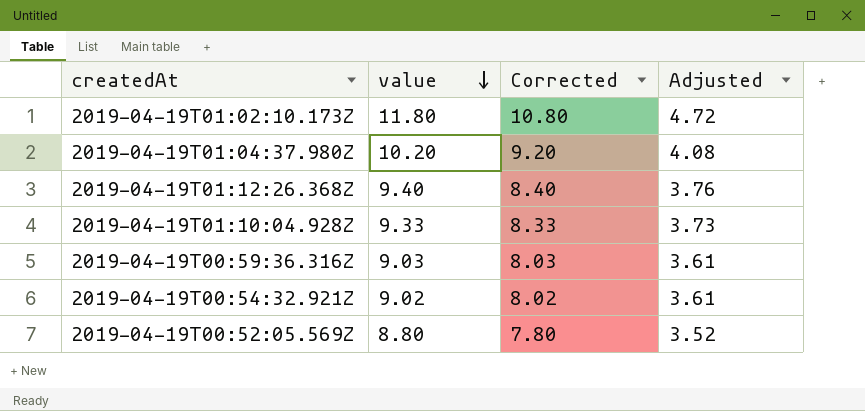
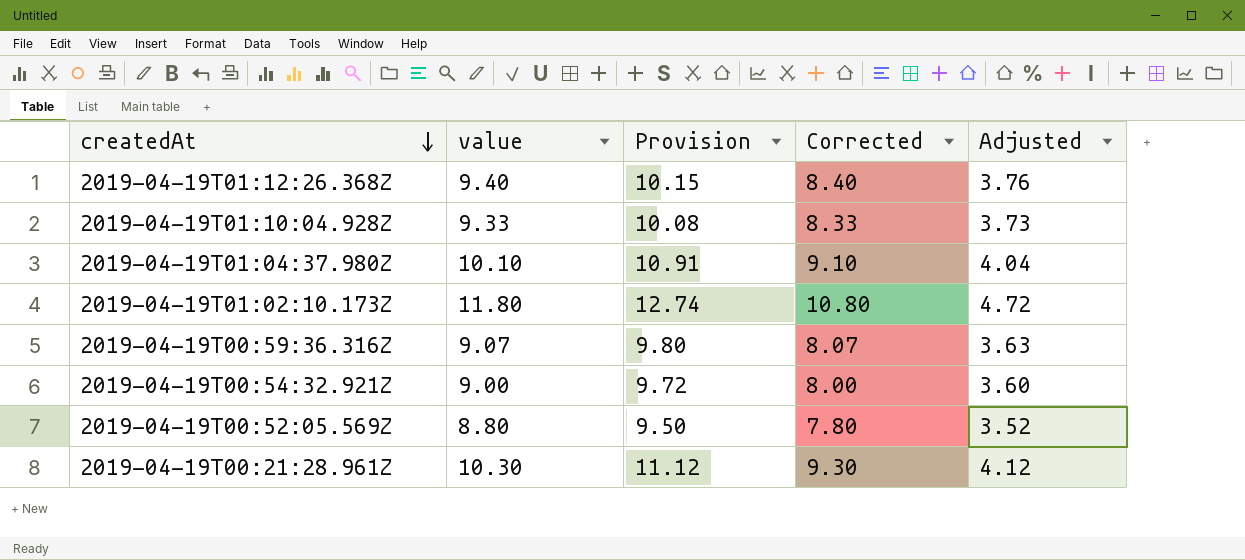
row order: value descending -> createdAt descending
column Provision | formula: none -> [value] * 1.08
2019-04-19T01:04:37.980Z | value: 10.20 -> 10.10
2019-04-19T01:04:37.980Z | Corrected: 9.20 -> 9.10
2019-04-19T01:04:37.980Z | Adjusted: 4.08 -> 4.04
2019-04-19T00:59:36.316Z | value: 9.03 -> 9.07
2019-04-19T00:59:36.316Z | Corrected: 8.03 -> 8.07
2019-04-19T00:59:36.316Z | Adjusted: 3.61 -> 3.63
2019-04-19T00:54:32.921Z | value: 9.02 -> 9.00
2019-04-19T00:54:32.921Z | Corrected: 8.02 -> 8.00
2019-04-19T00:54:32.921Z | Adjusted: 3.61 -> 3.60
row 2019-04-19T00:21:28.961Z: none -> 10.30 | 11.12 | 9.30 | 4.12

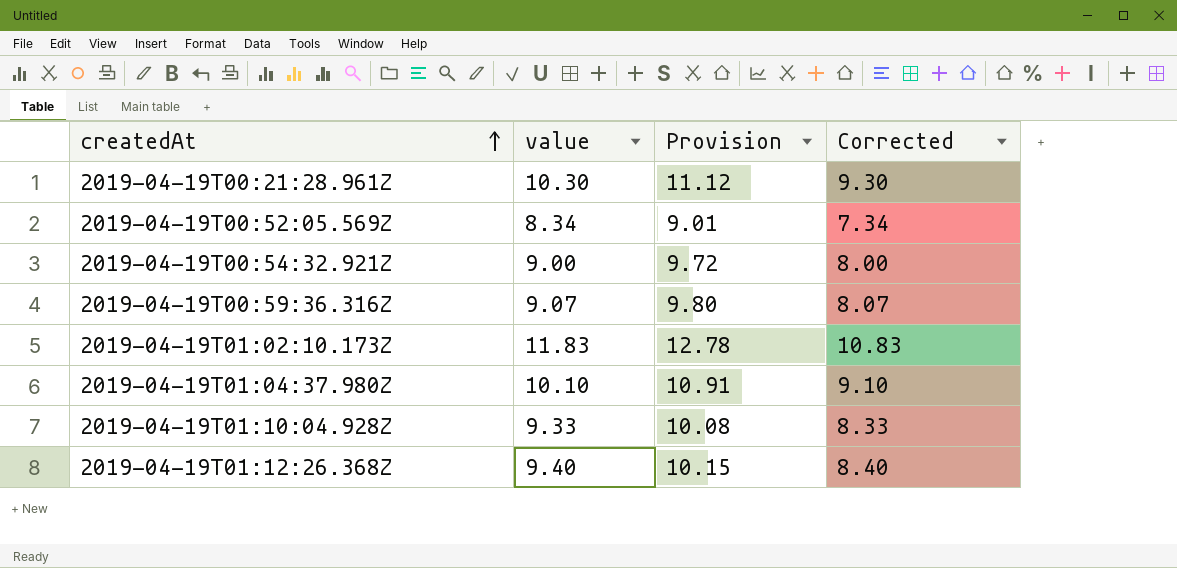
row order: createdAt descending -> createdAt ascending
column Adjusted | formula: [value] * 0.4 -> none
2019-04-19T00:52:05.569Z | value: 8.80 -> 8.34
2019-04-19T00:52:05.569Z | Provision: 9.50 -> 9.01
2019-04-19T00:52:05.569Z | Corrected: 7.80 -> 7.34
2019-04-19T01:02:10.173Z | value: 11.80 -> 11.83
2019-04-19T01:02:10.173Z | Provision: 12.74 -> 12.78
2019-04-19T01:02:10.173Z | Corrected: 10.80 -> 10.83

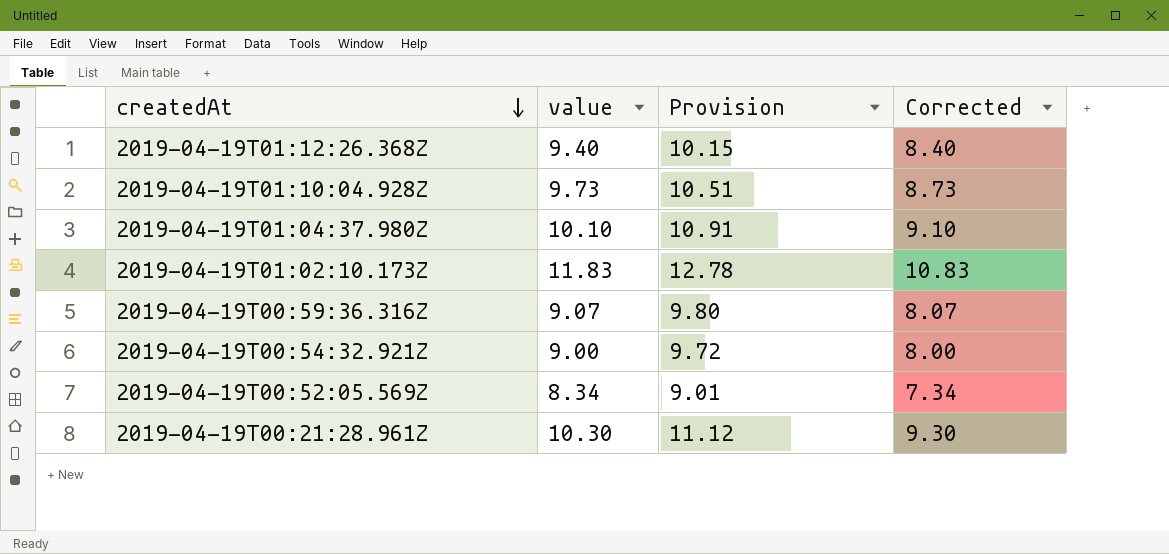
row order: createdAt ascending -> createdAt descending
2019-04-19T01:10:04.928Z | value: 9.33 -> 9.73
2019-04-19T01:10:04.928Z | Provision: 10.08 -> 10.51
2019-04-19T01:10:04.928Z | Corrected: 8.33 -> 8.73

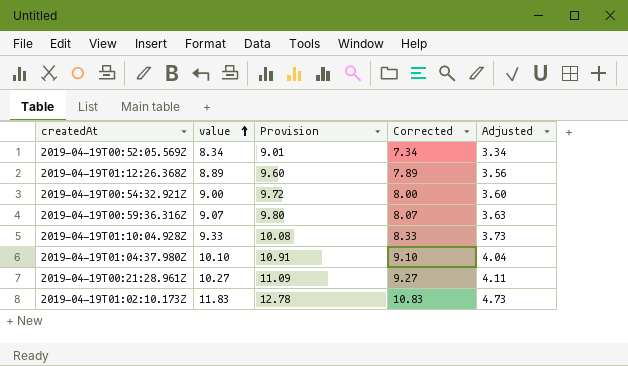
row order: createdAt descending -> value ascending
column Adjusted | formula: none -> [value] * 0.4
2019-04-19T01:12:26.368Z | value: 9.40 -> 8.89
2019-04-19T01:12:26.368Z | Provision: 10.15 -> 9.60
2019-04-19T01:12:26.368Z | Corrected: 8.40 -> 7.89
2019-04-19T01:10:04.928Z | value: 9.73 -> 9.33
2019-04-19T01:10:04.928Z | Provision: 10.51 -> 10.08
2019-04-19T01:10:04.928Z | Corrected: 8.73 -> 8.33
2019-04-19T00:21:28.961Z | value: 10.30 -> 10.27
2019-04-19T00:21:28.961Z | Provision: 11.12 -> 11.09
2019-04-19T00:21:28.961Z | Corrected: 9.30 -> 9.27

